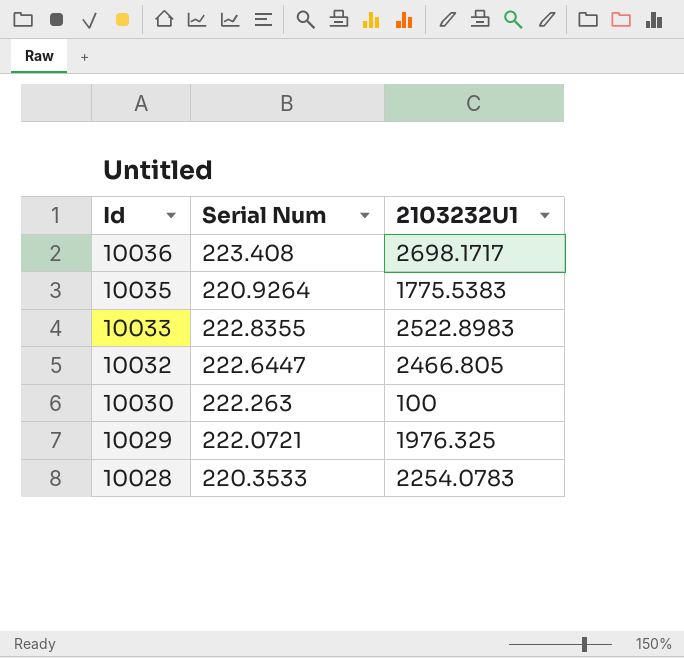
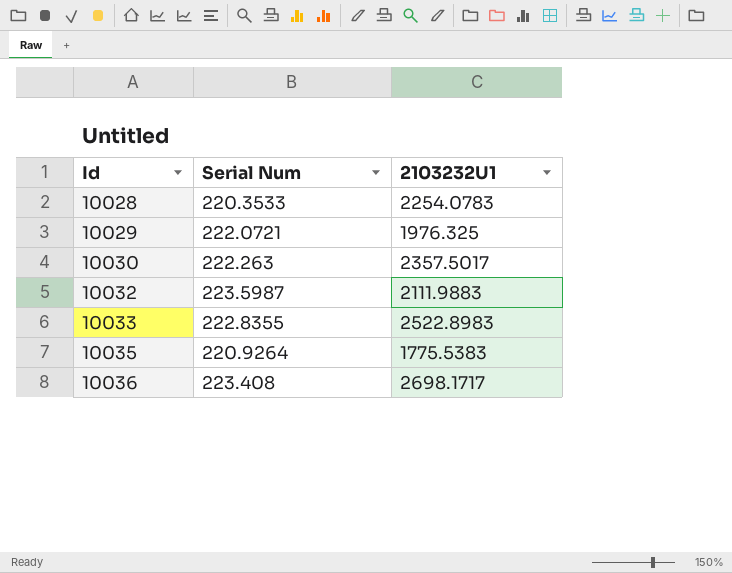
row order: Id descending -> Id ascending
10030 | 2103232U1: 100 -> 2357.5017
10032 | Serial Num: 222.6447 -> 223.5987
10032 | 2103232U1: 2466.805 -> 2111.9883

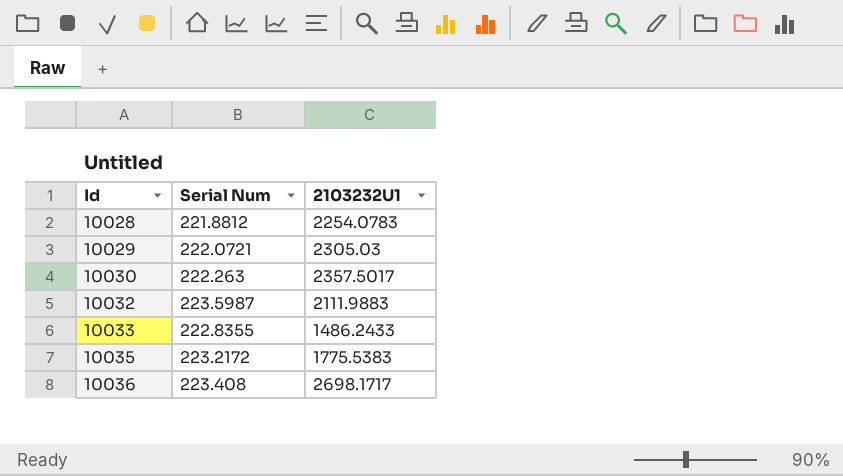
10028 | Serial Num: 220.3533 -> 221.8812
10029 | 2103232U1: 1976.325 -> 2305.03
10033 | 2103232U1: 2522.8983 -> 1486.2433
10035 | Serial Num: 220.9264 -> 223.2172

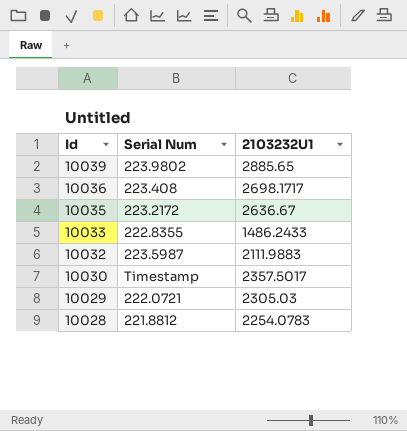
row order: Id ascending -> Id descending
row 10039: none -> 223.9802 | 2885.65
10035 | 2103232U1: 1775.5383 -> 2636.67
10030 | Serial Num: 222.263 -> Timestamp

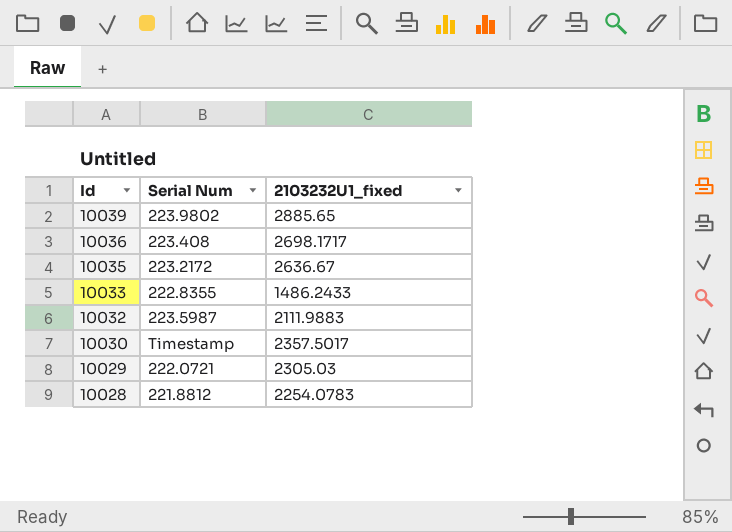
column name: 2103232U1 -> 2103232U1_fixed

